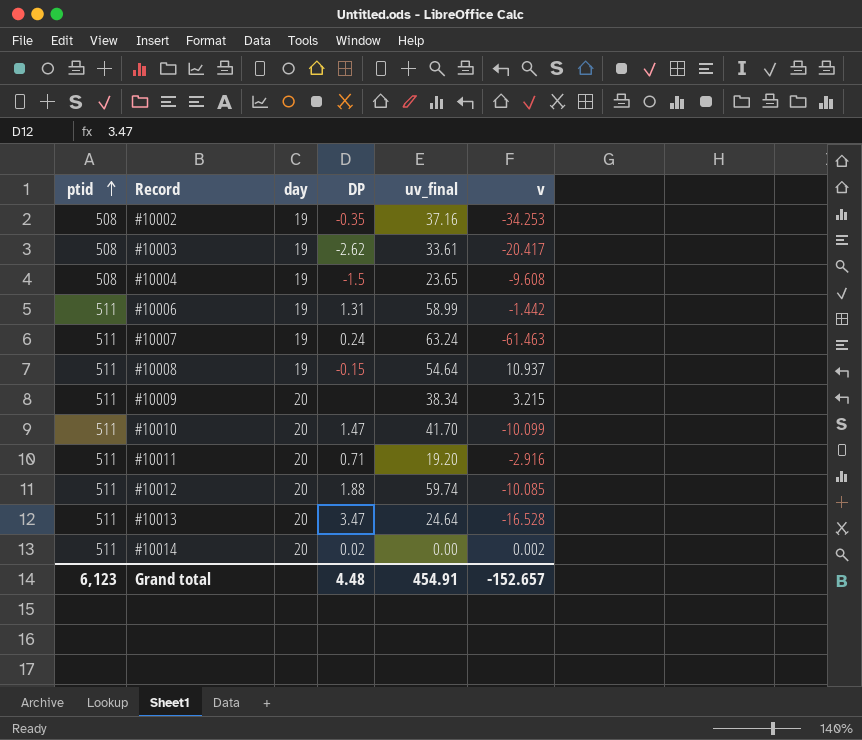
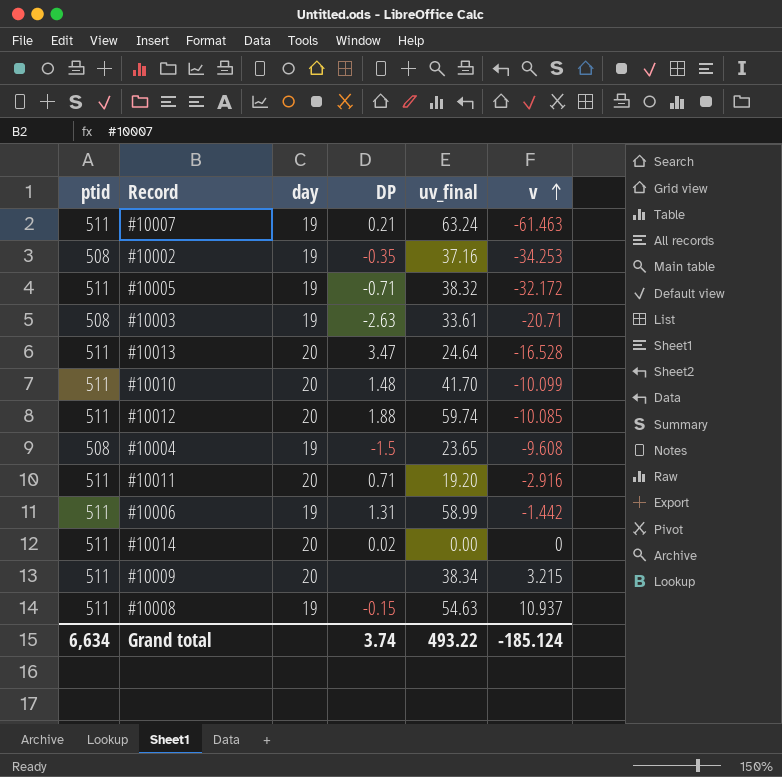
row order: ptid ascending -> v ascending
#10007 | DP: 0.24 -> 0.21
row #10005: none -> 511 | 19 | -0.71 | 38.32 | -32.172
#10003 | DP: -2.62 -> -2.63
#10003 | v: -20.417 -> -20.71
#10010 | DP: 1.47 -> 1.48
#10014 | v: 0.002 -> 0
#10008 | uv_final: 54.64 -> 54.63
Grand total | ptid: 6,123 -> 6,634
Grand total | DP: 4.48 -> 3.74
Grand total | uv_final: 454.91 -> 493.22
Grand total | v: -152.657 -> -185.124

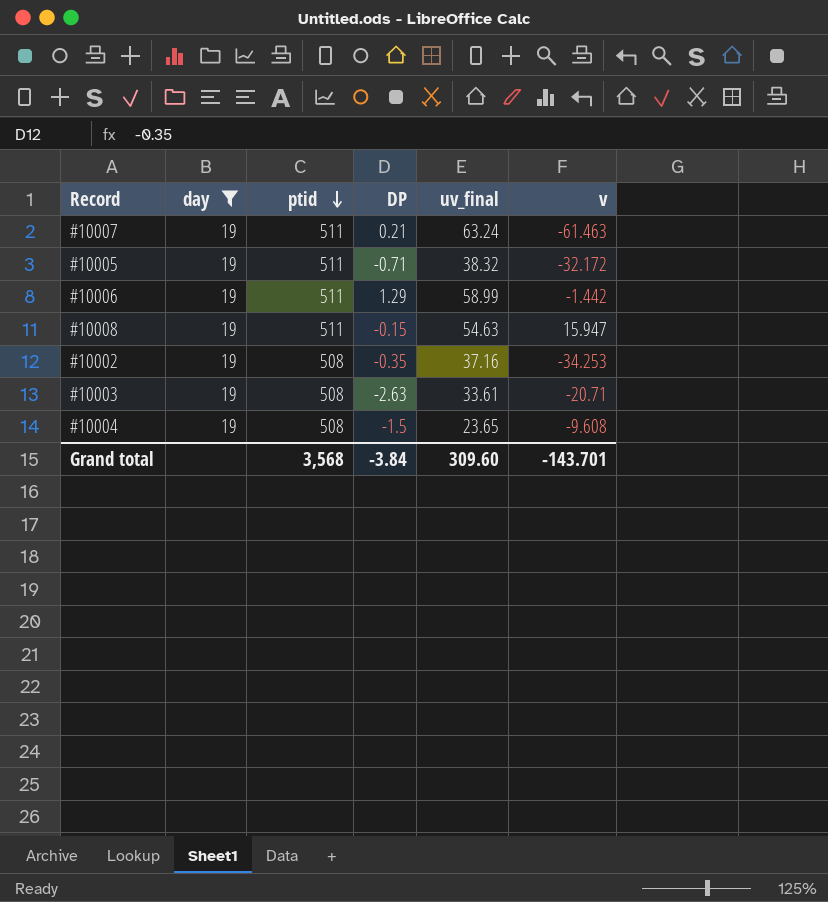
filter: none -> day = 19
row order: v ascending -> ptid descending
column ptid | position: 1 -> 3
#10006 | DP: 1.31 -> 1.29
#10008 | v: 10.937 -> 15.947
Grand total | ptid: 6,634 -> 3,568
Grand total | DP: 3.74 -> -3.84
Grand total | uv_final: 493.22 -> 309.60
Grand total | v: -185.124 -> -143.701

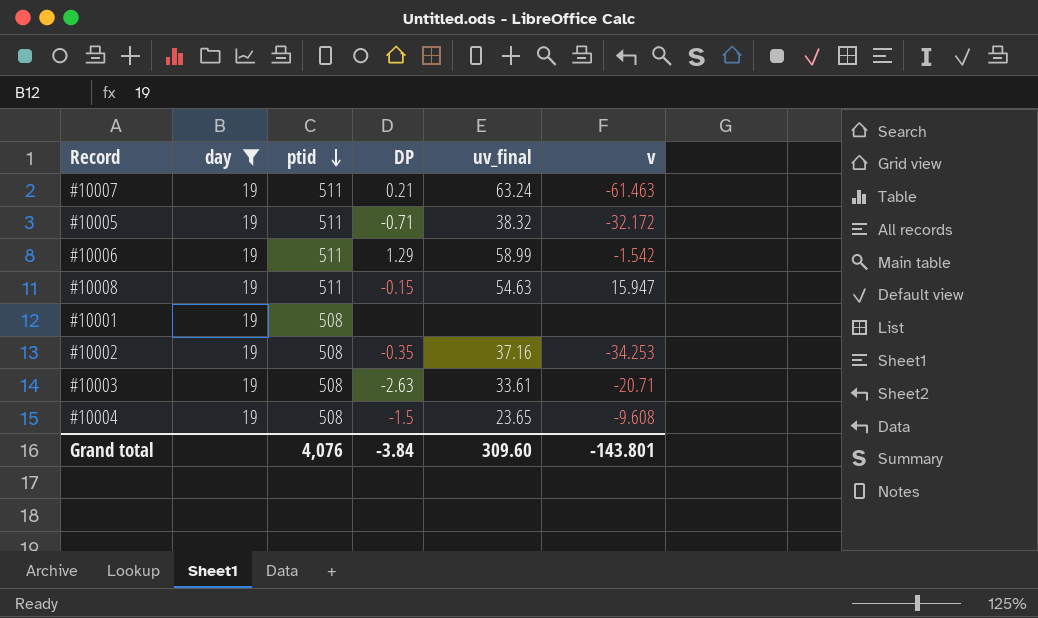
#10006 | v: -1.442 -> -1.542
row #10001: none -> 19 | 508 | none | none | none
Grand total | ptid: 3,568 -> 4,076
Grand total | v: -143.701 -> -143.801

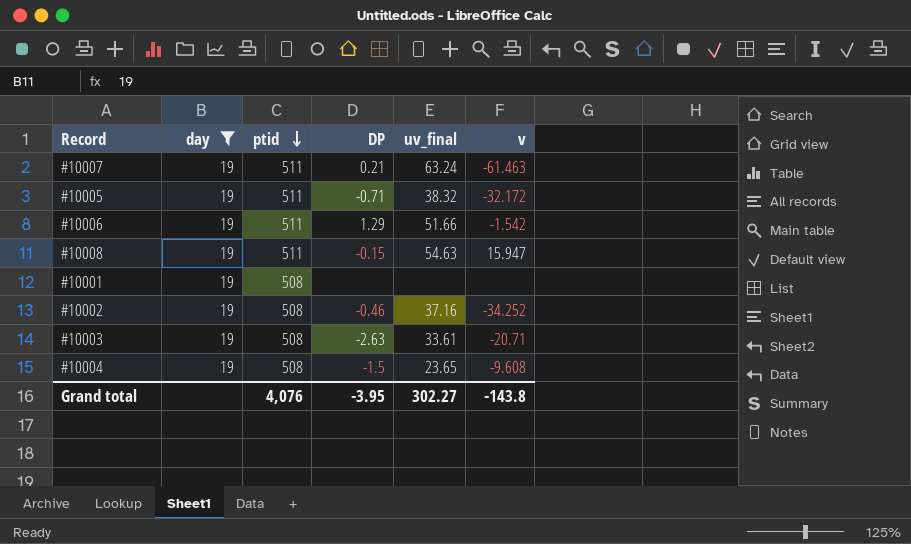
#10006 | uv_final: 58.99 -> 51.66
#10002 | DP: -0.35 -> -0.46
#10002 | v: -34.253 -> -34.252
Grand total | DP: -3.84 -> -3.95
Grand total | uv_final: 309.60 -> 302.27
Grand total | v: -143.801 -> -143.8

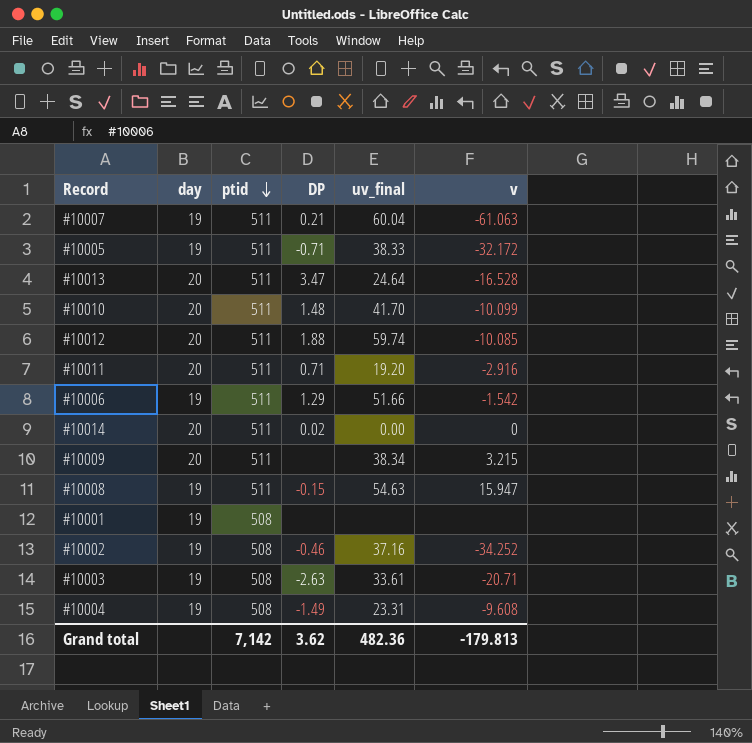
filter: day = 19 -> none
#10007 | uv_final: 63.24 -> 60.04
#10007 | v: -61.463 -> -61.063
#10005 | uv_final: 38.32 -> 38.33
#10004 | DP: -1.5 -> -1.49
#10004 | uv_final: 23.65 -> 23.31
Grand total | ptid: 4,076 -> 7,142
Grand total | DP: -3.95 -> 3.62
Grand total | uv_final: 302.27 -> 482.36
Grand total | v: -143.8 -> -179.813

